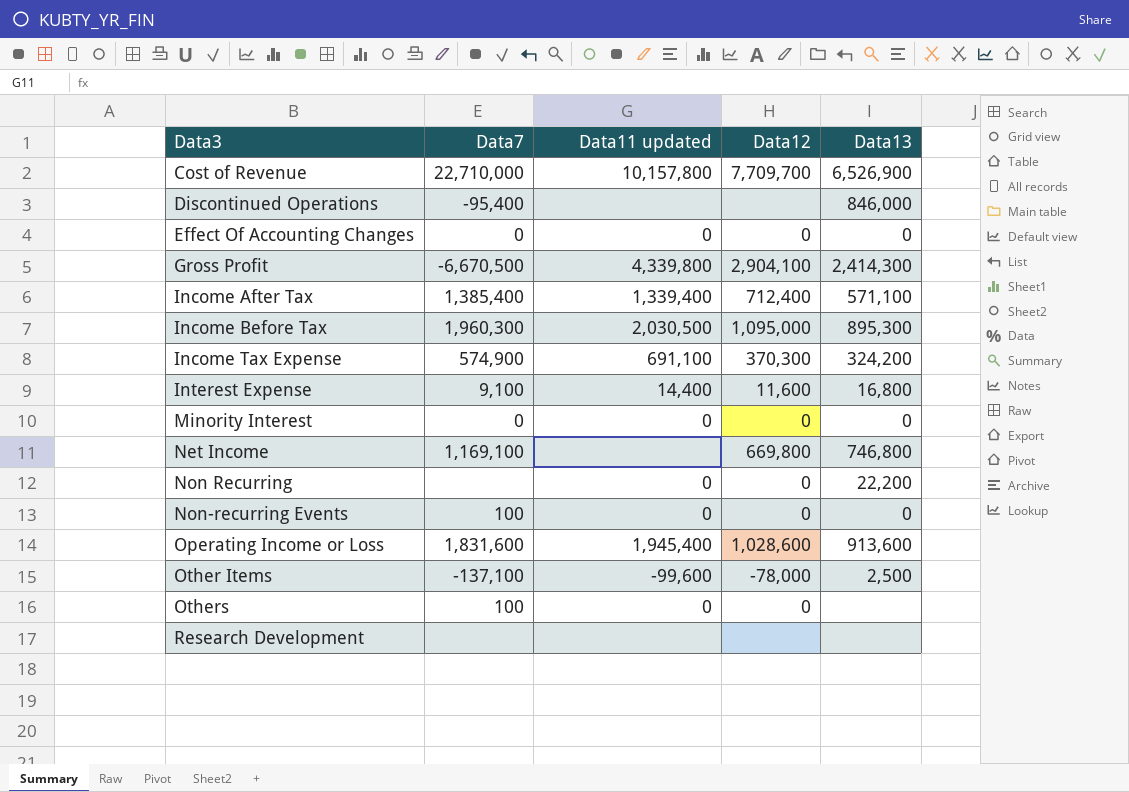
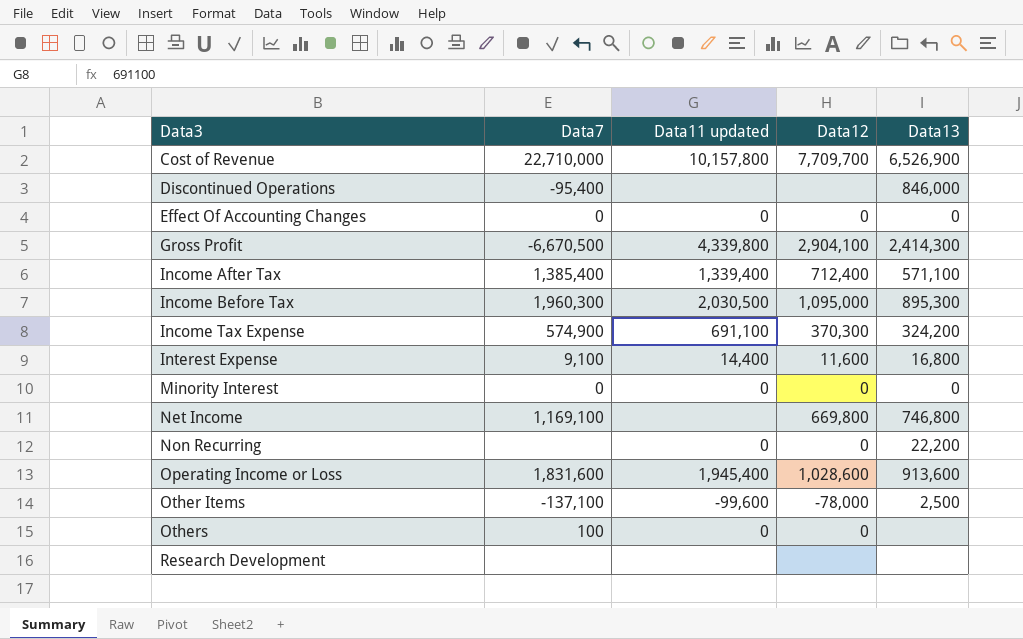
row Non-recurring Events: 100 | 0 | 0 | 0 -> none

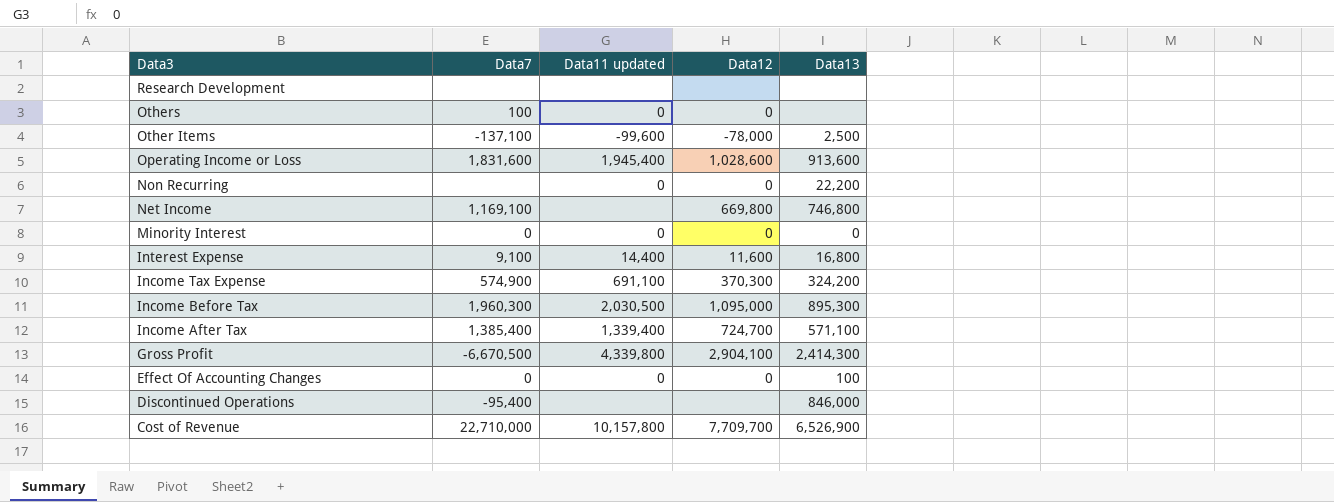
row order: Data3 ascending -> Data3 descending
Income After Tax | Data12: 712,400 -> 724,700
Effect Of Accounting Changes | Data13: 0 -> 100

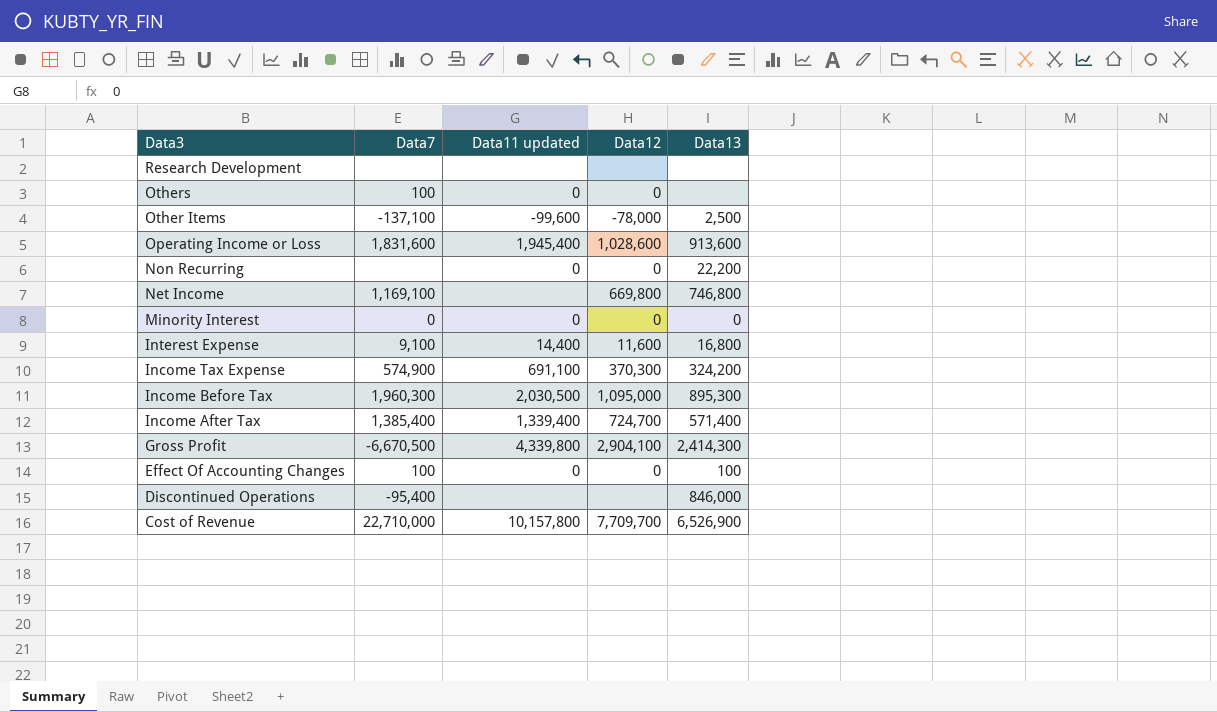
Income After Tax | Data13: 571,100 -> 571,400
Effect Of Accounting Changes | Data7: 0 -> 100

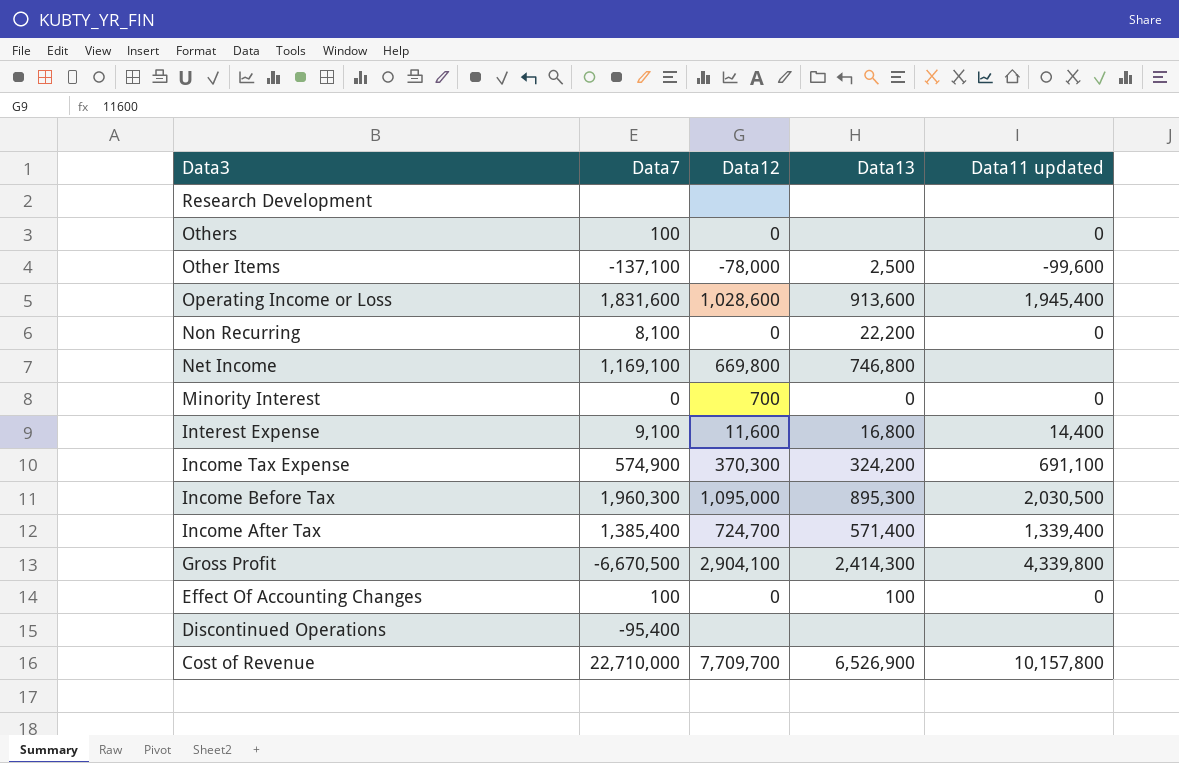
column Data11 updated | position: 3 -> 5
Non Recurring | Data7: none -> 8,100
Minority Interest | Data12: 0 -> 700
Discontinued Operations | Data13: 846,000 -> none

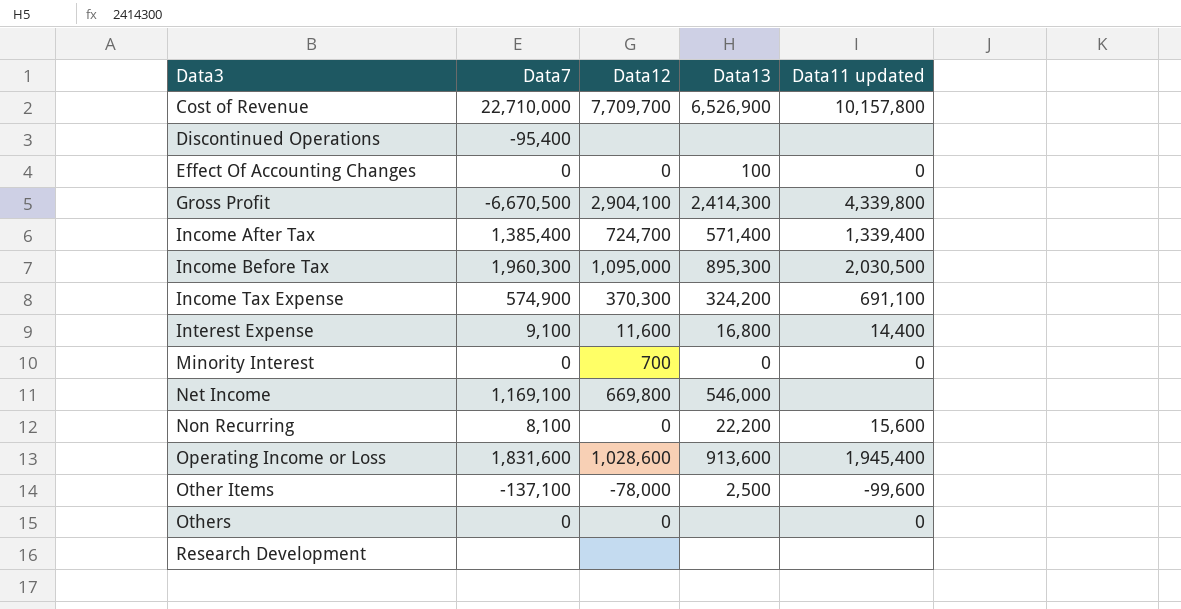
row order: Data3 descending -> Data3 ascending
Effect Of Accounting Changes | Data7: 100 -> 0
Net Income | Data13: 746,800 -> 546,000
Non Recurring | Data11 updated: 0 -> 15,600
Others | Data7: 100 -> 0

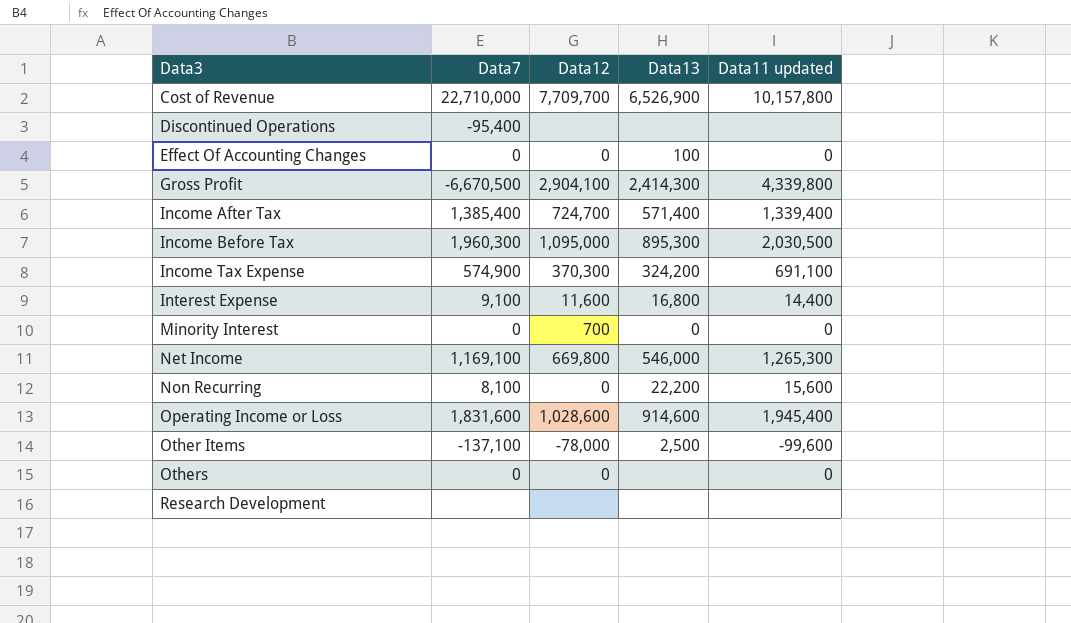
Net Income | Data11 updated: none -> 1,265,300
Operating Income or Loss | Data13: 913,600 -> 914,600

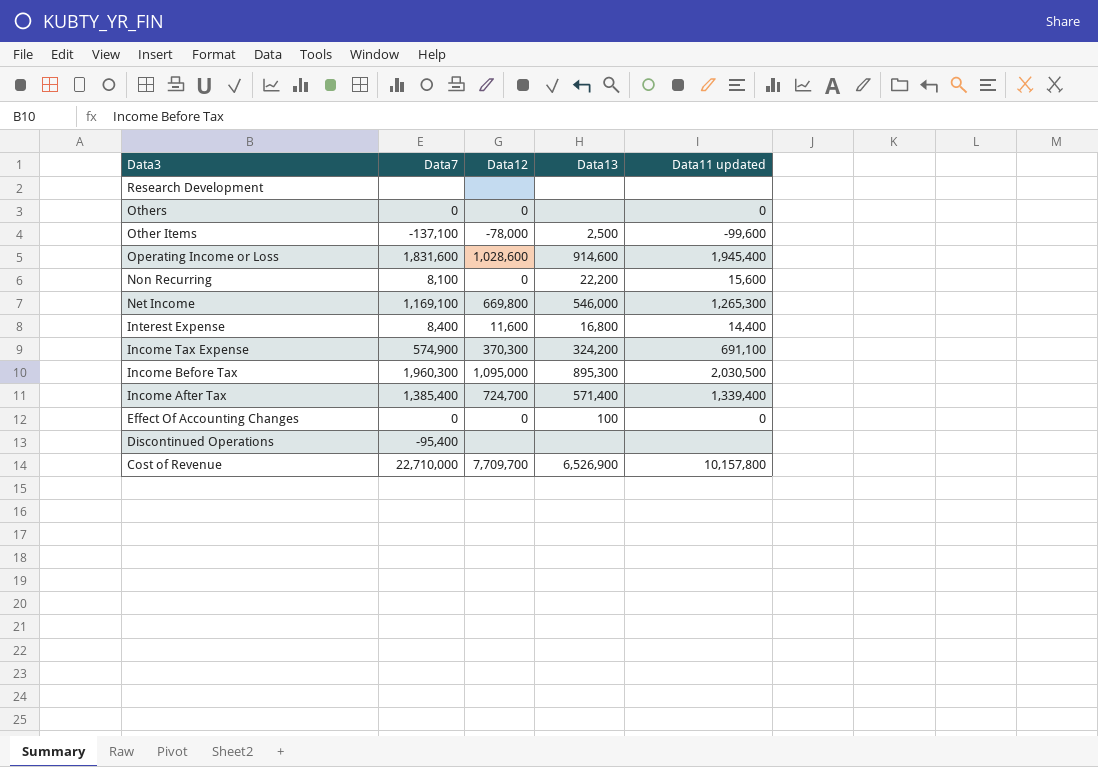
row order: Data3 ascending -> Data3 descending
row Gross Profit: -6,670,500 | 2,904,100 | 2,414,300 | 4,339,800 -> none
row Minority Interest: 0 | 700 | 0 | 0 -> none
Interest Expense | Data7: 9,100 -> 8,400

